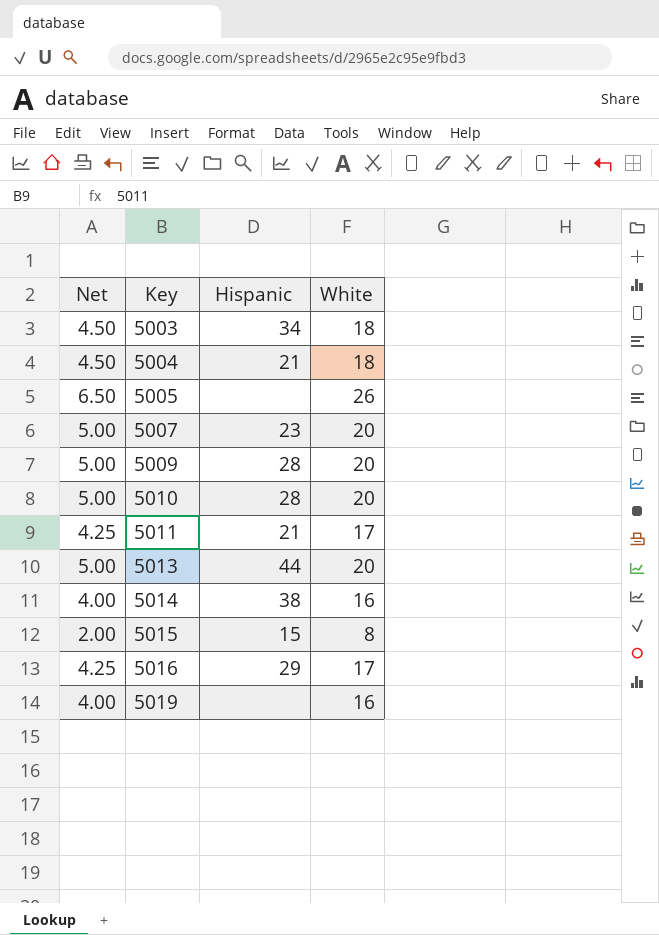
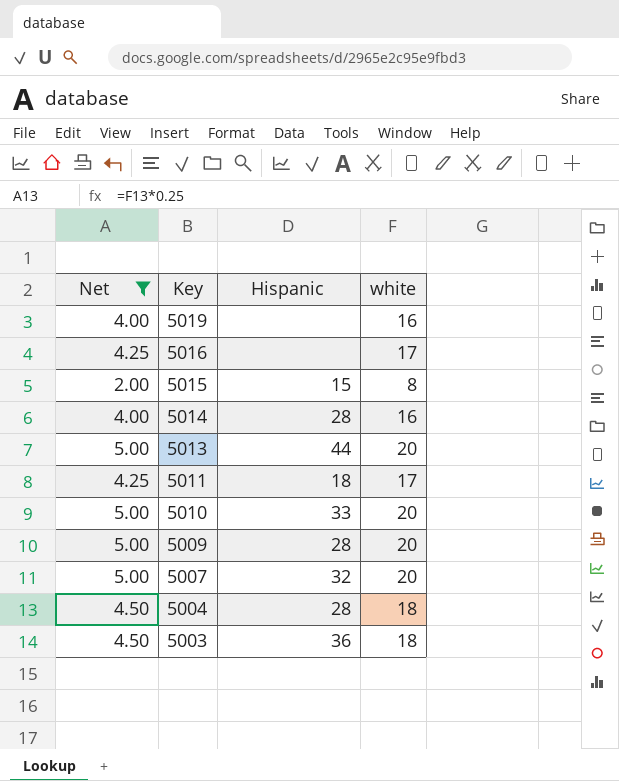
filter: none -> Net != 6.50
row order: Key ascending -> Key descending
column name: White -> white
5016 | Hispanic: 29 -> none
5014 | Hispanic: 38 -> 28
5011 | Hispanic: 21 -> 18
5010 | Hispanic: 28 -> 33
5007 | Hispanic: 23 -> 32
5004 | Hispanic: 21 -> 28
5003 | Hispanic: 34 -> 36

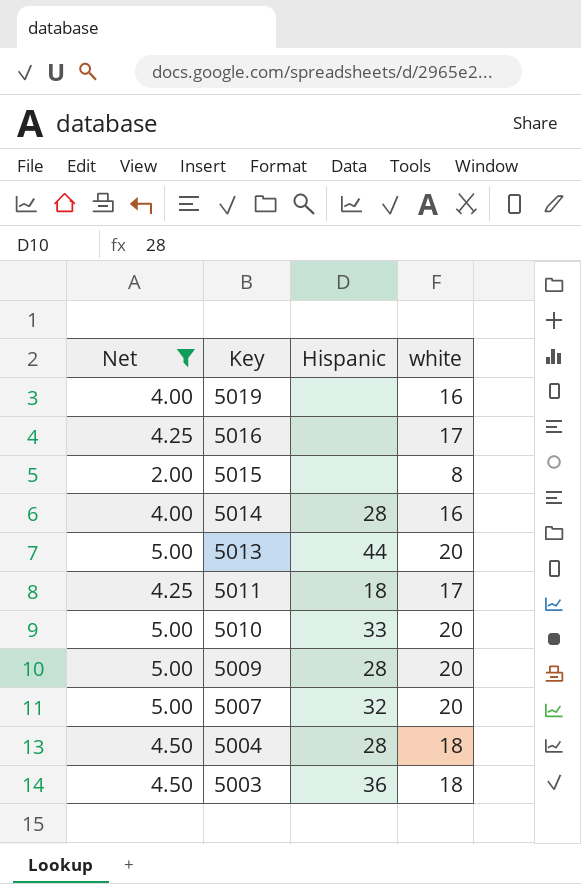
5015 | Hispanic: 15 -> none

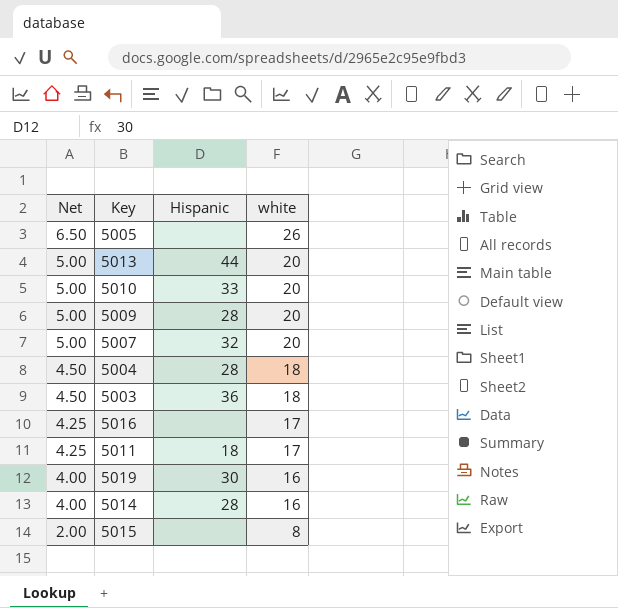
filter: Net != 6.50 -> none
row order: Key descending -> Net descending
5019 | Hispanic: none -> 30

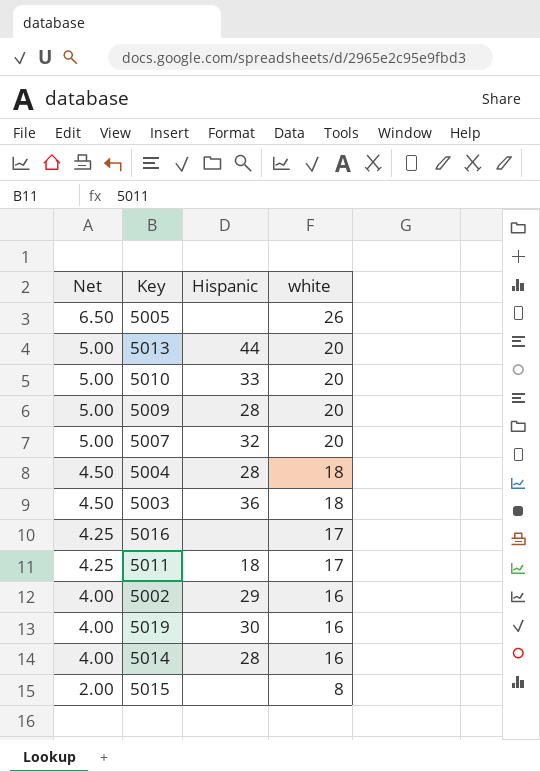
row 5002: none -> 4.00 | 29 | 16

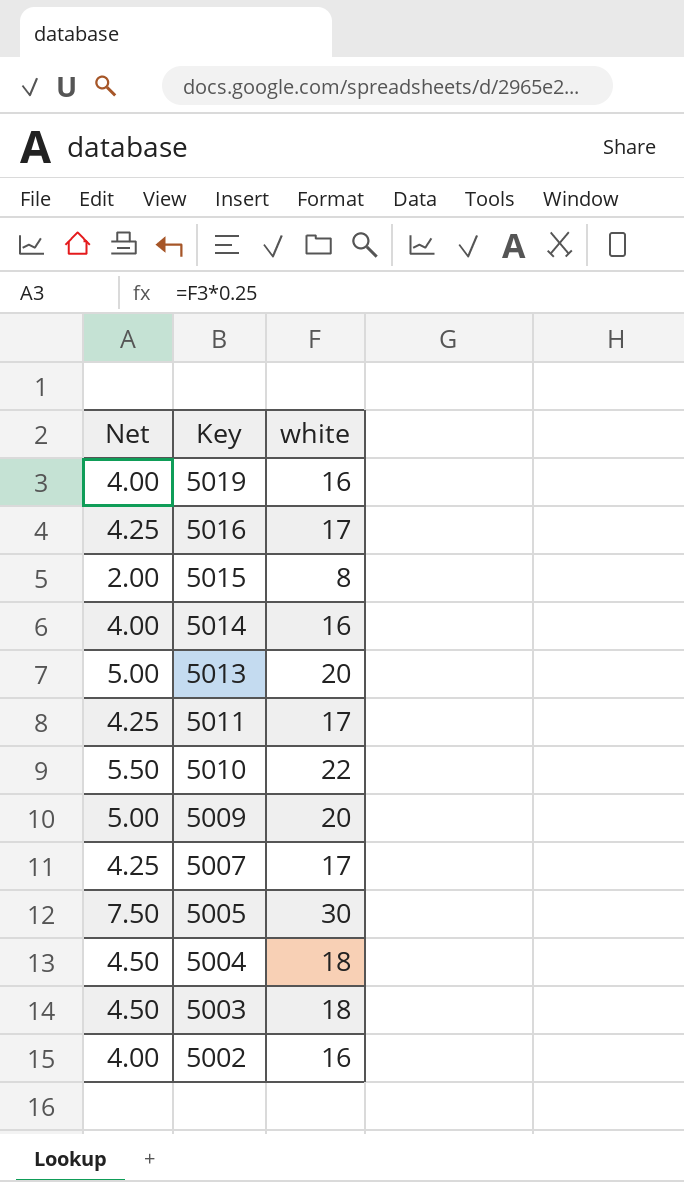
row order: Net descending -> Key descending
column Hispanic | position: 3 -> none
5010 | Net: 5.00 -> 5.50
5010 | white: 20 -> 22
5007 | Net: 5.00 -> 4.25
5007 | white: 20 -> 17
5005 | Net: 6.50 -> 7.50
5005 | white: 26 -> 30

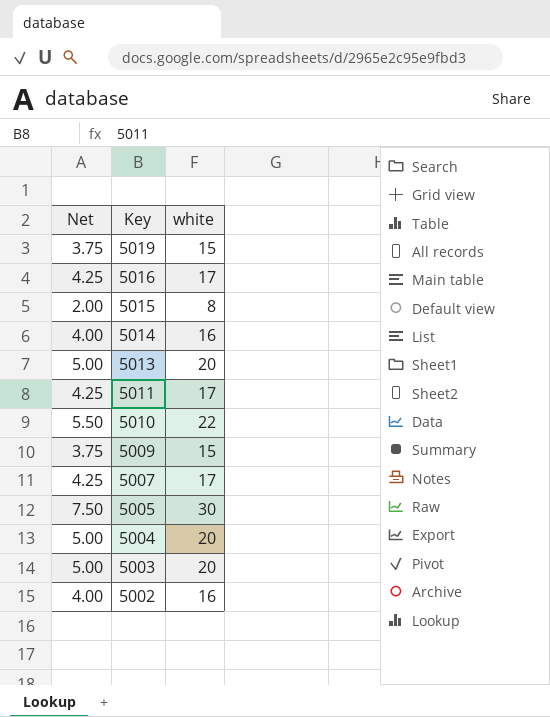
5019 | Net: 4.00 -> 3.75
5019 | white: 16 -> 15
5009 | Net: 5.00 -> 3.75
5009 | white: 20 -> 15
5004 | Net: 4.50 -> 5.00
5004 | white: 18 -> 20
5003 | Net: 4.50 -> 5.00
5003 | white: 18 -> 20

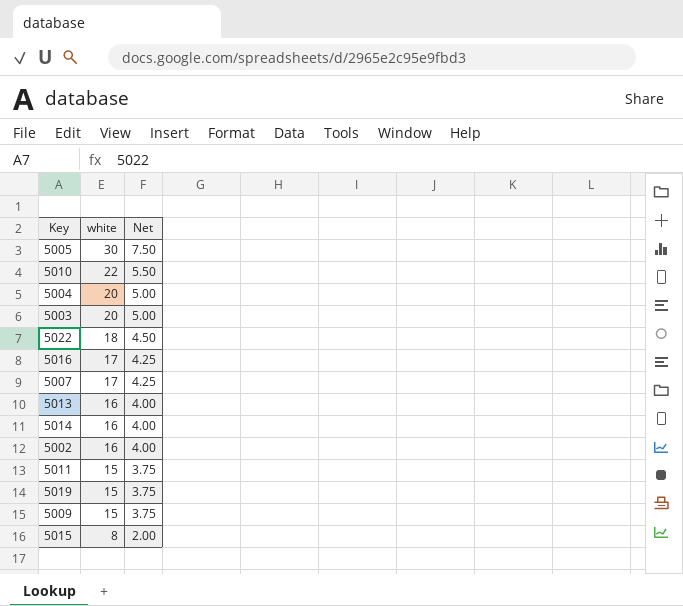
row order: Key descending -> white descending
column Net | position: 1 -> 3
row 5022: none -> 18 | 4.50
5013 | white: 20 -> 16
5013 | Net: 5.00 -> 4.00
5011 | white: 17 -> 15
5011 | Net: 4.25 -> 3.75

